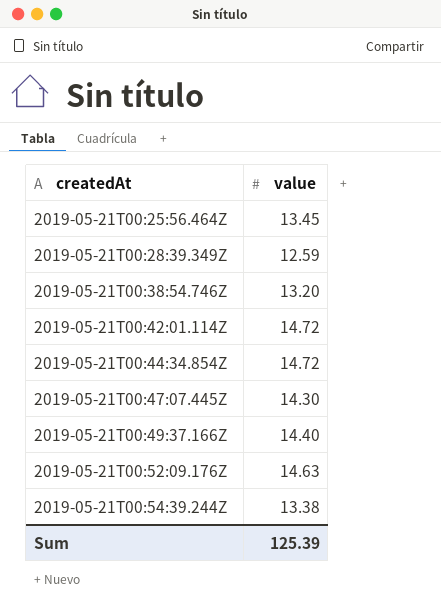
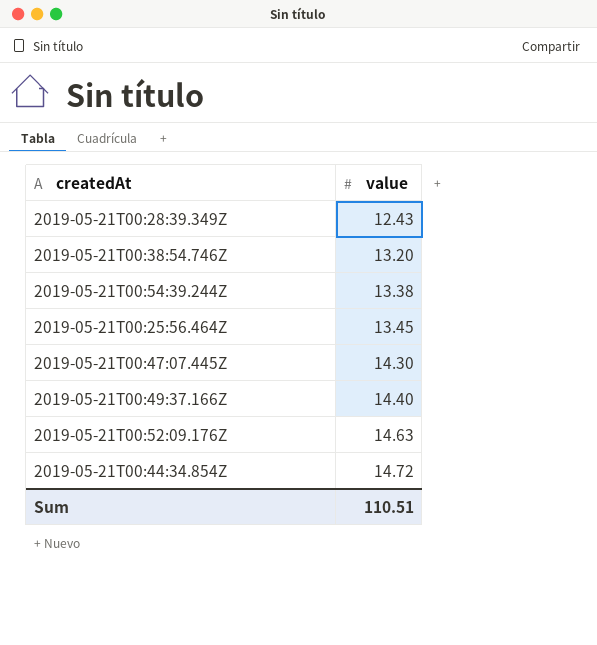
row order: createdAt ascending -> value ascending
row 2019-05-21T00:42:01.114Z: 14.72 -> none
2019-05-21T00:28:39.349Z | value: 12.59 -> 12.43
Sum | value: 125.39 -> 110.51

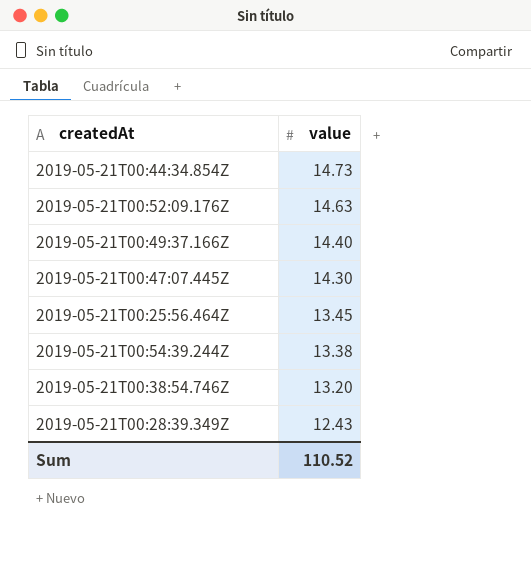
row order: value ascending -> value descending
2019-05-21T00:44:34.854Z | value: 14.72 -> 14.73
Sum | value: 110.51 -> 110.52

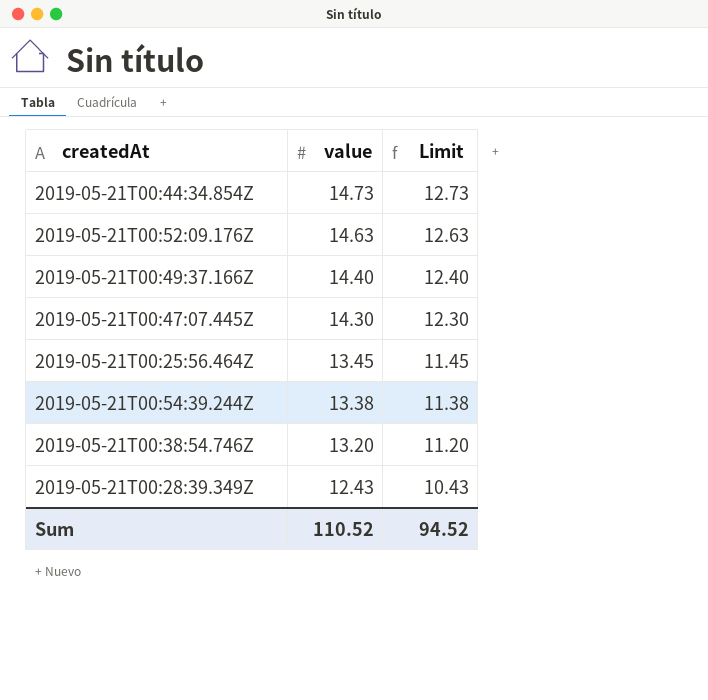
column Limit | formula: none -> [value] - 2

